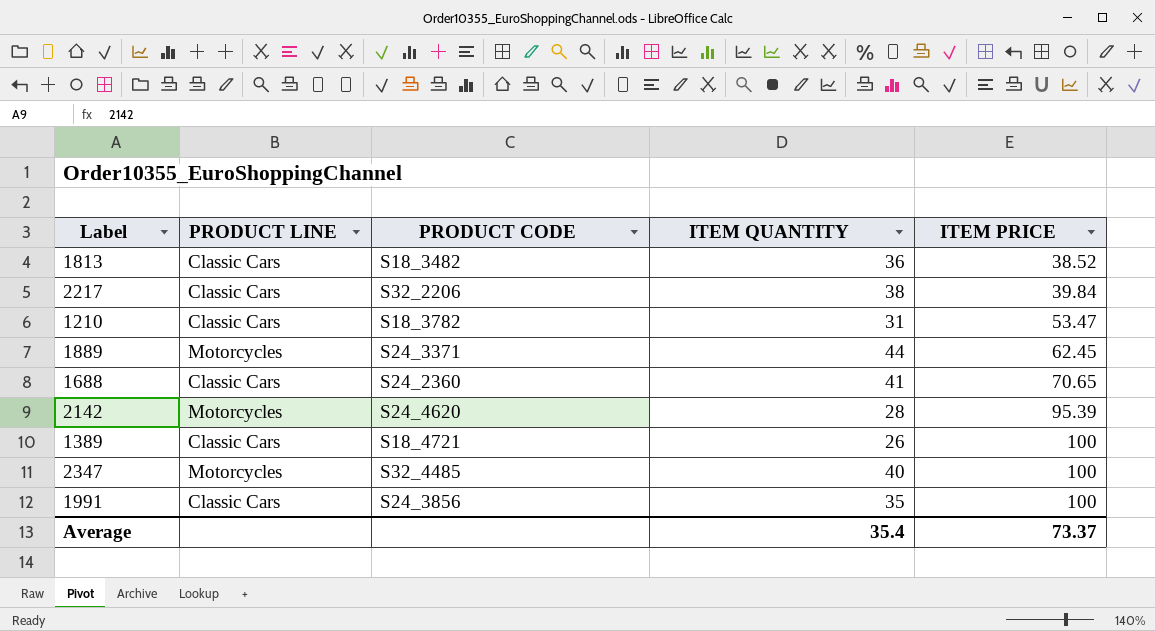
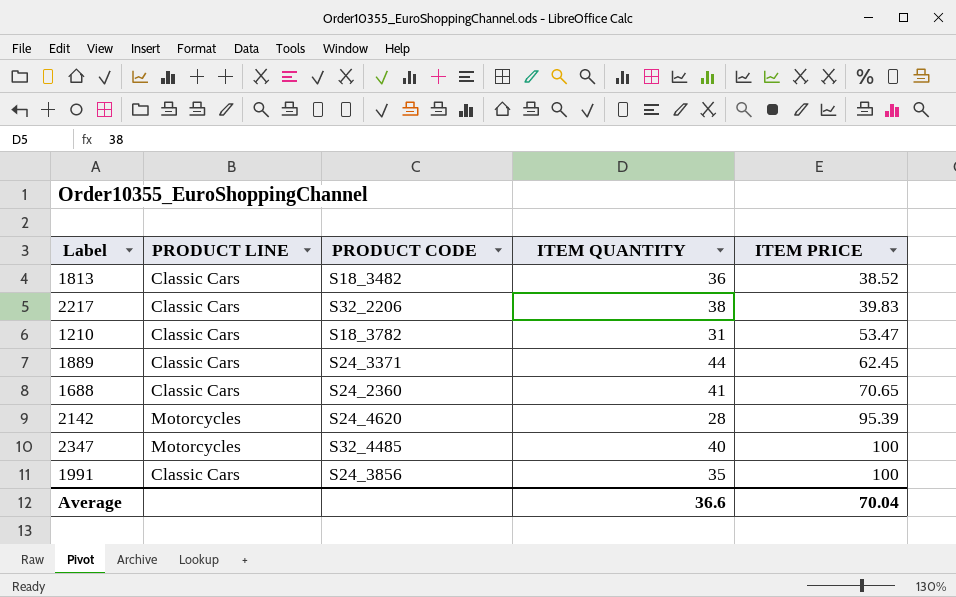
row 1389: Classic Cars | S18_4721 | 26 | 100 -> none
2217 | ITEM PRICE: 39.84 -> 39.83
1889 | PRODUCT LINE: Motorcycles -> Classic Cars
Average | ITEM QUANTITY: 35.4 -> 36.6
Average | ITEM PRICE: 73.37 -> 70.04

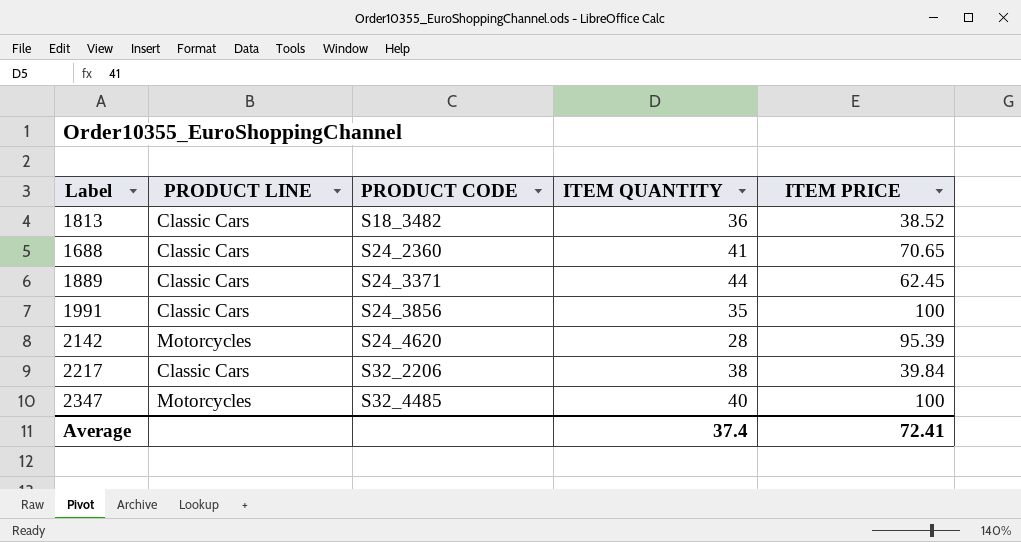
row order: ITEM PRICE ascending -> PRODUCT CODE ascending
row 1210: Classic Cars | S18_3782 | 31 | 53.47 -> none
2217 | ITEM PRICE: 39.83 -> 39.84
Average | ITEM QUANTITY: 36.6 -> 37.4
Average | ITEM PRICE: 70.04 -> 72.41

